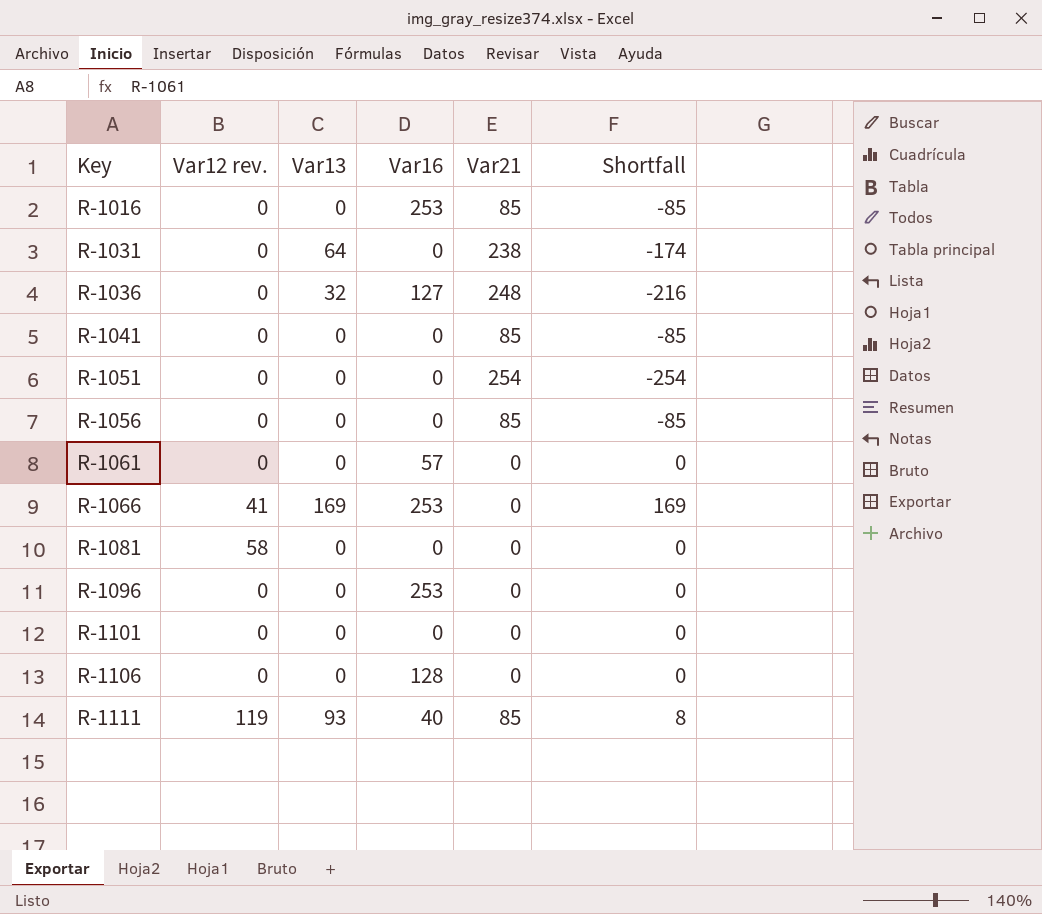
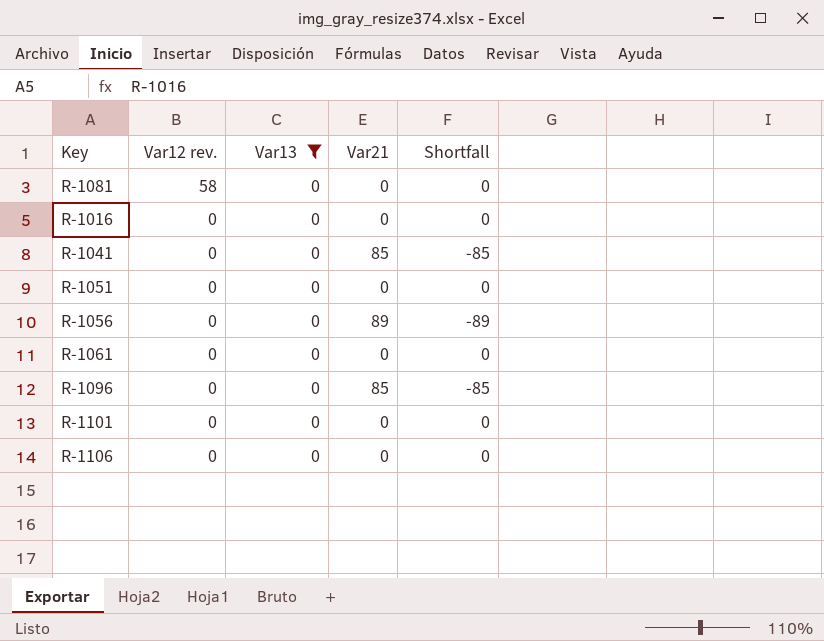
filter: none -> Var13 = 0
row order: Key ascending -> Var12 rev. descending
column Var16 | position: 4 -> none
R-1016 | Var21: 85 -> 0
R-1016 | Shortfall: -85 -> 0
R-1051 | Var21: 254 -> 0
R-1051 | Shortfall: -254 -> 0
R-1056 | Var21: 85 -> 89
R-1056 | Shortfall: -85 -> -89
R-1096 | Var21: 0 -> 85
R-1096 | Shortfall: 0 -> -85

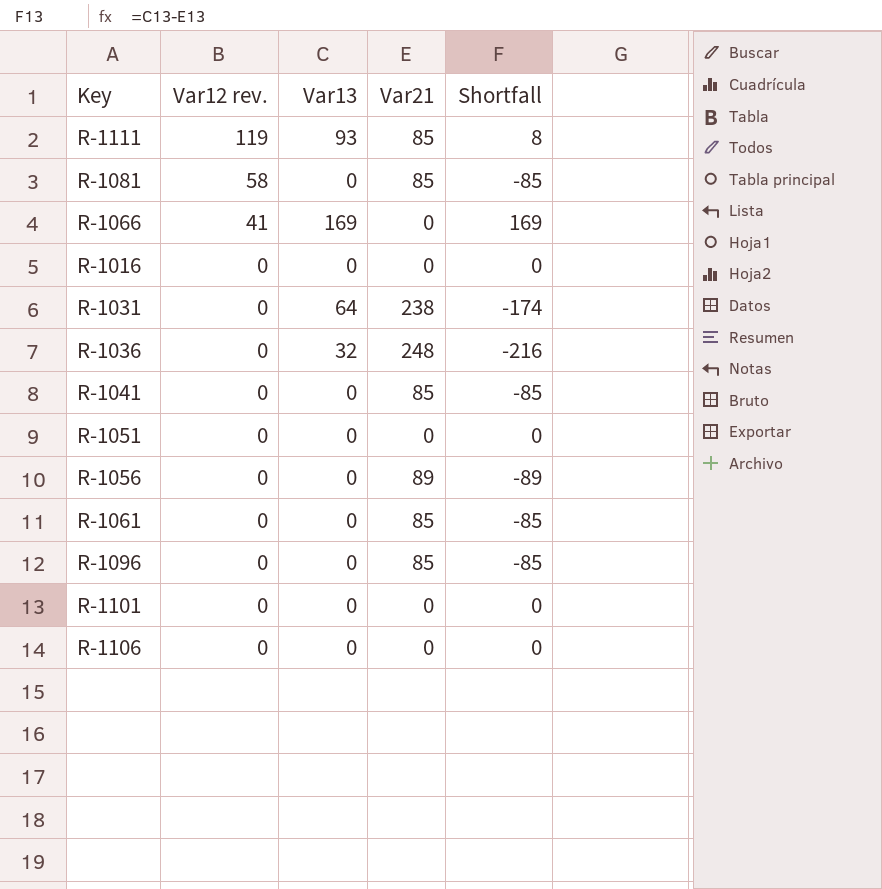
filter: Var13 = 0 -> none
R-1081 | Var21: 0 -> 85
R-1081 | Shortfall: 0 -> -85
R-1061 | Var21: 0 -> 85
R-1061 | Shortfall: 0 -> -85

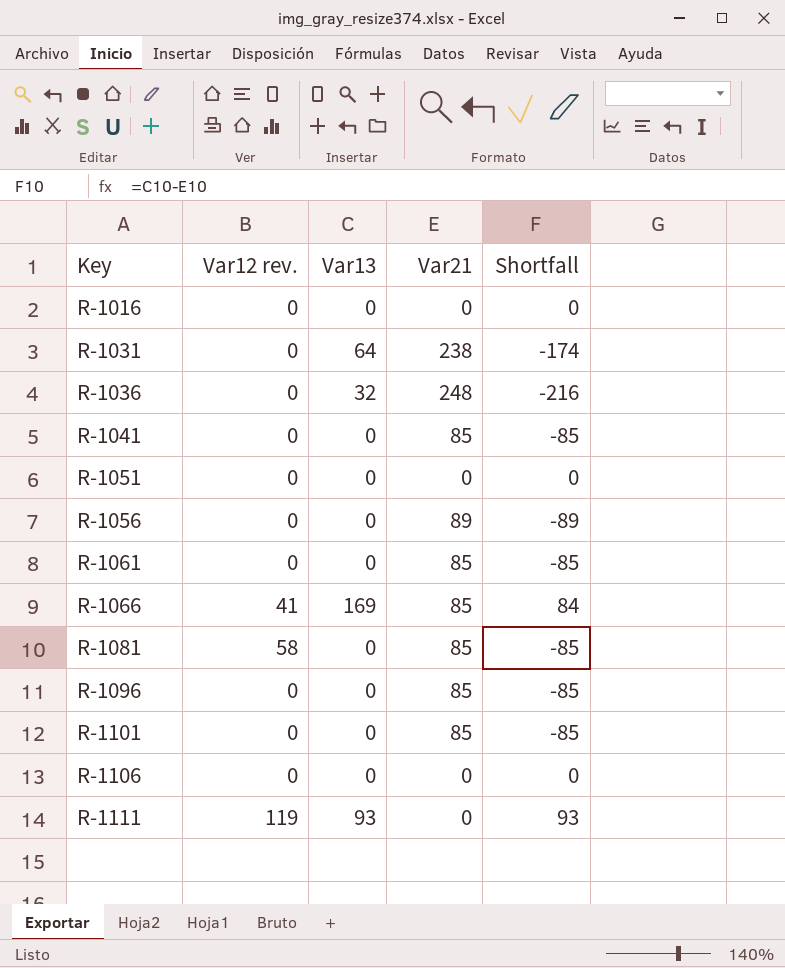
row order: Var12 rev. descending -> Key ascending
R-1066 | Var21: 0 -> 85
R-1066 | Shortfall: 169 -> 84
R-1101 | Var21: 0 -> 85
R-1101 | Shortfall: 0 -> -85
R-1111 | Var21: 85 -> 0
R-1111 | Shortfall: 8 -> 93

